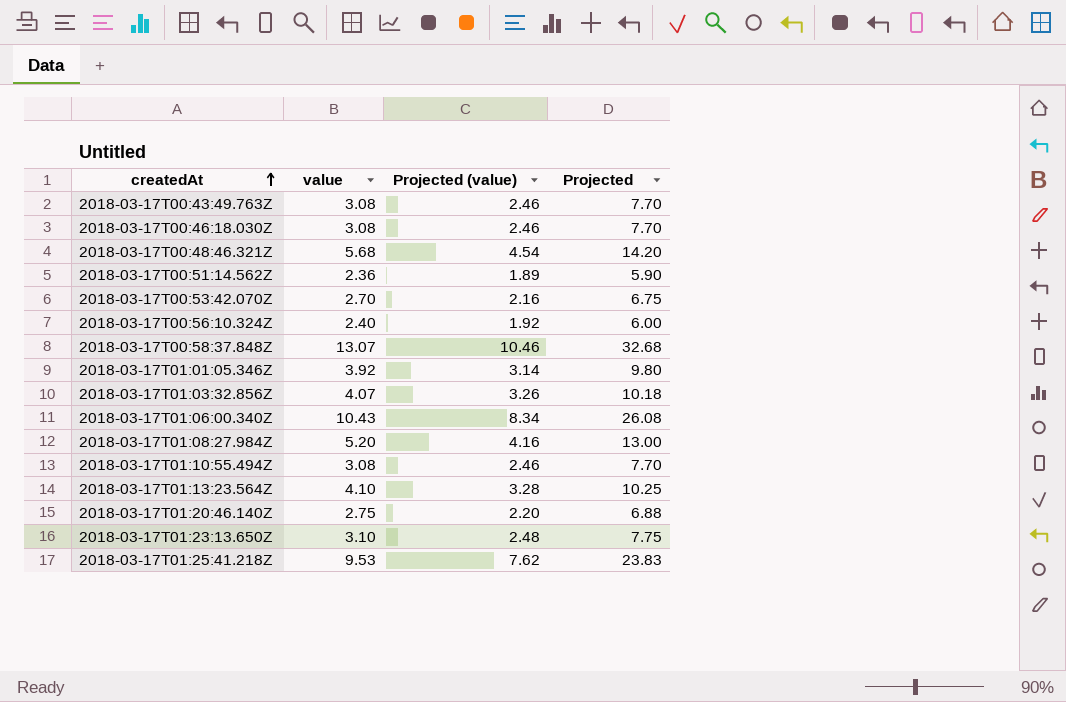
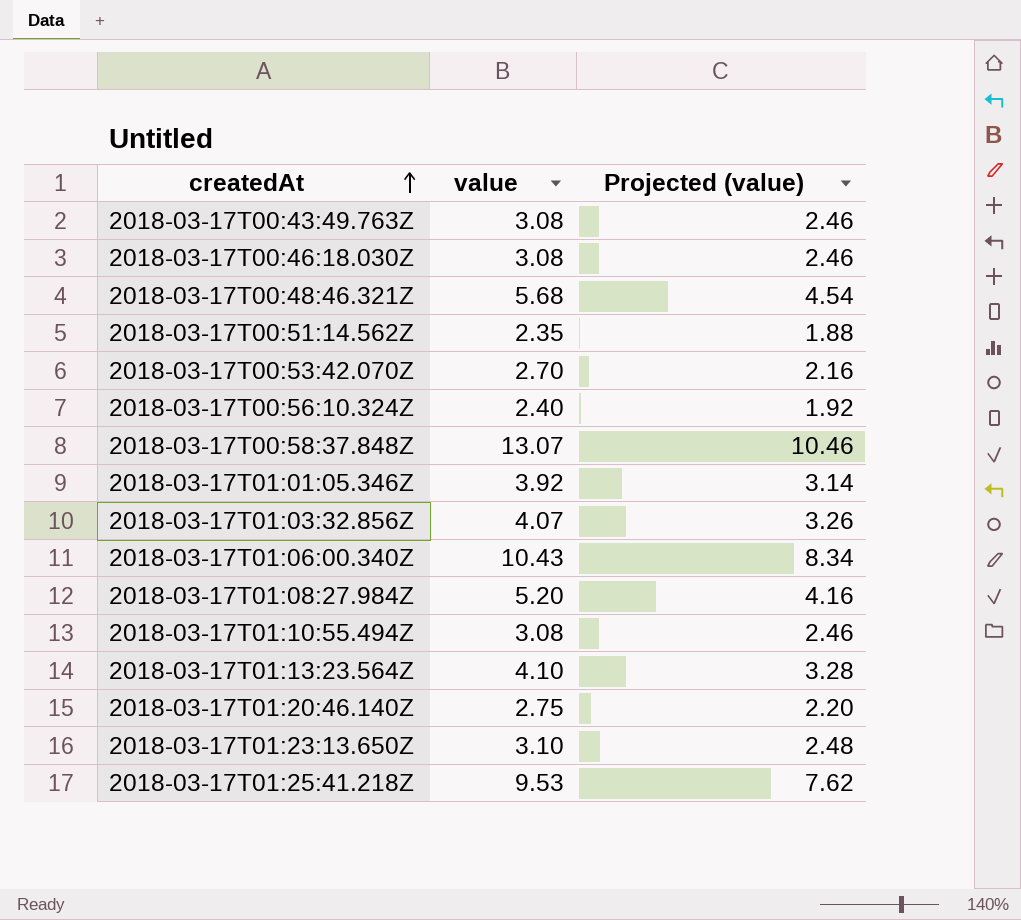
column Projected | formula: [value] * 2.5 -> none
2018-03-17T00:51:14.562Z | value: 2.36 -> 2.35
2018-03-17T00:51:14.562Z | Projected (value): 1.89 -> 1.88

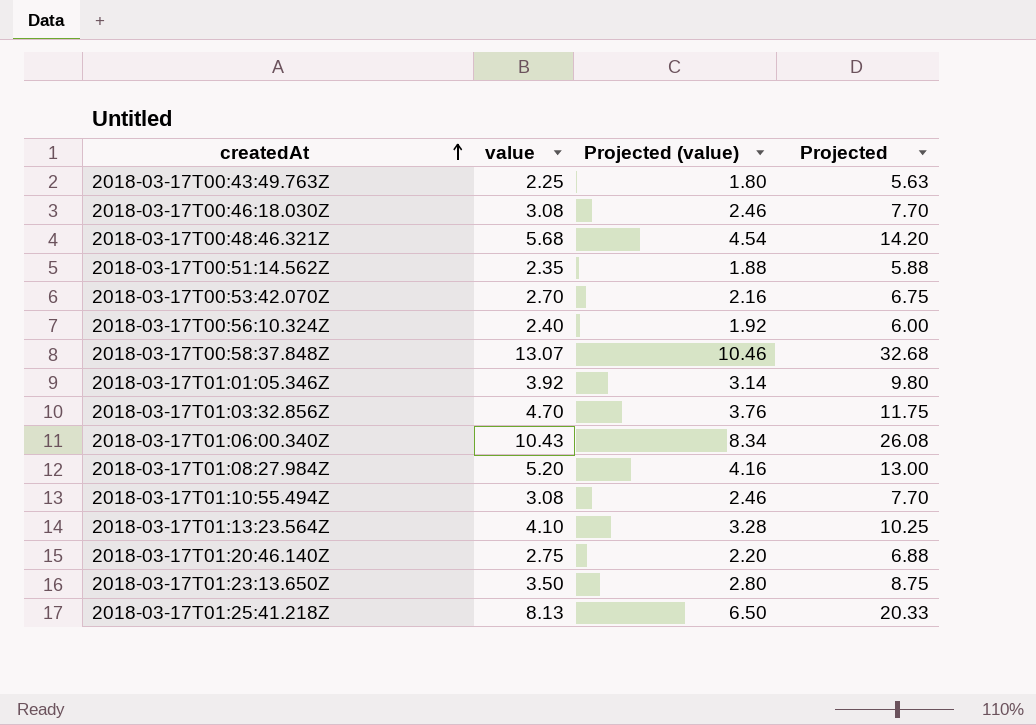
column Projected | formula: none -> [value] * 2.5
2018-03-17T00:43:49.763Z | value: 3.08 -> 2.25
2018-03-17T00:43:49.763Z | Projected (value): 2.46 -> 1.80
2018-03-17T01:03:32.856Z | value: 4.07 -> 4.70
2018-03-17T01:03:32.856Z | Projected (value): 3.26 -> 3.76
2018-03-17T01:23:13.650Z | value: 3.10 -> 3.50
2018-03-17T01:23:13.650Z | Projected (value): 2.48 -> 2.80
2018-03-17T01:25:41.218Z | value: 9.53 -> 8.13
2018-03-17T01:25:41.218Z | Projected (value): 7.62 -> 6.50

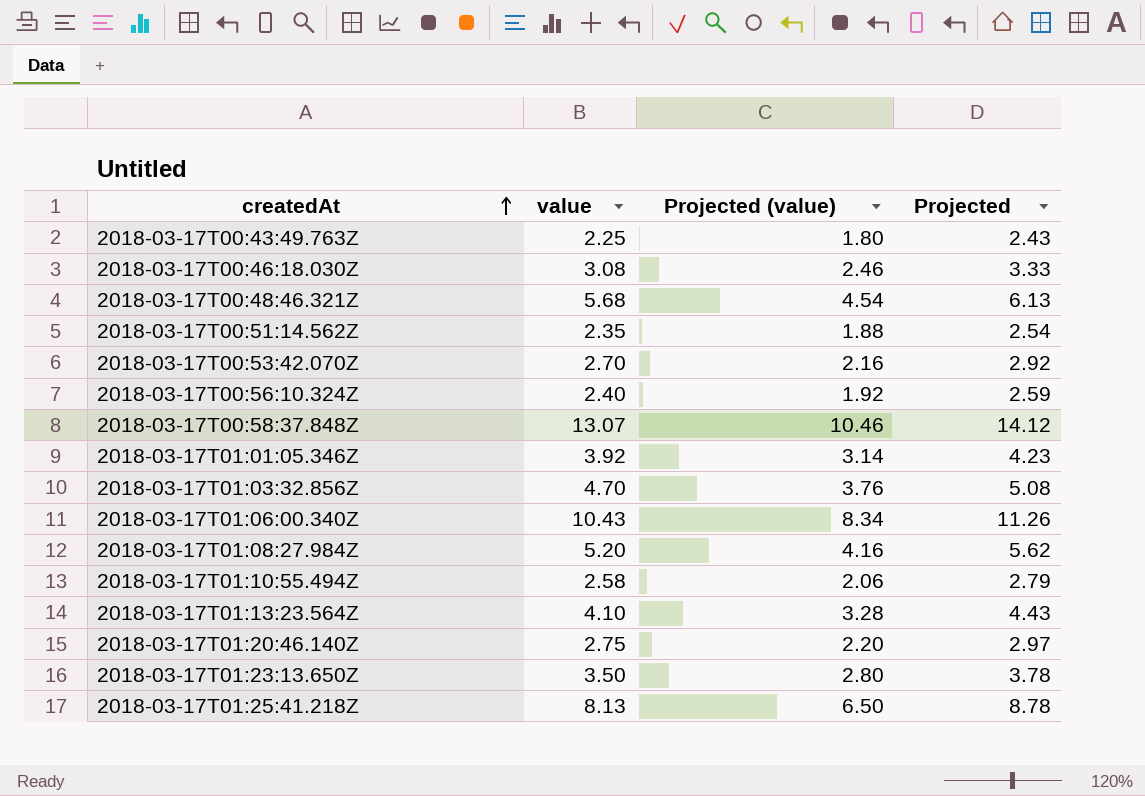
column Projected | formula: [value] * 2.5 -> [value] * 1.08
2018-03-17T01:10:55.494Z | value: 3.08 -> 2.58
2018-03-17T01:10:55.494Z | Projected (value): 2.46 -> 2.06

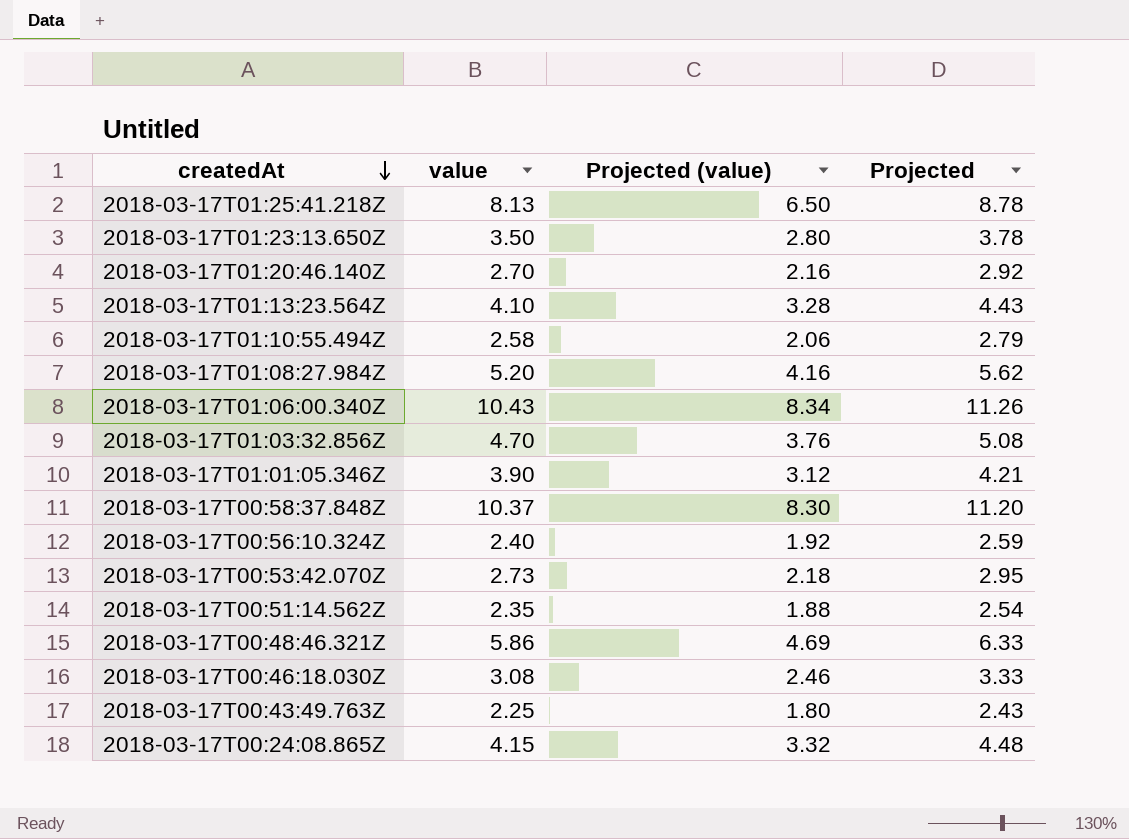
row order: createdAt ascending -> createdAt descending
2018-03-17T01:20:46.140Z | value: 2.75 -> 2.70
2018-03-17T01:20:46.140Z | Projected (value): 2.20 -> 2.16
2018-03-17T01:20:46.140Z | Projected: 2.97 -> 2.92
2018-03-17T01:01:05.346Z | value: 3.92 -> 3.90
2018-03-17T01:01:05.346Z | Projected (value): 3.14 -> 3.12
2018-03-17T01:01:05.346Z | Projected: 4.23 -> 4.21
2018-03-17T00:58:37.848Z | value: 13.07 -> 10.37
2018-03-17T00:58:37.848Z | Projected (value): 10.46 -> 8.30
2018-03-17T00:58:37.848Z | Projected: 14.12 -> 11.20
2018-03-17T00:53:42.070Z | value: 2.70 -> 2.73
2018-03-17T00:53:42.070Z | Projected (value): 2.16 -> 2.18
2018-03-17T00:53:42.070Z | Projected: 2.92 -> 2.95
2018-03-17T00:48:46.321Z | value: 5.68 -> 5.86
2018-03-17T00:48:46.321Z | Projected (value): 4.54 -> 4.69
2018-03-17T00:48:46.321Z | Projected: 6.13 -> 6.33
row 2018-03-17T00:24:08.865Z: none -> 4.15 | 3.32 | 4.48

